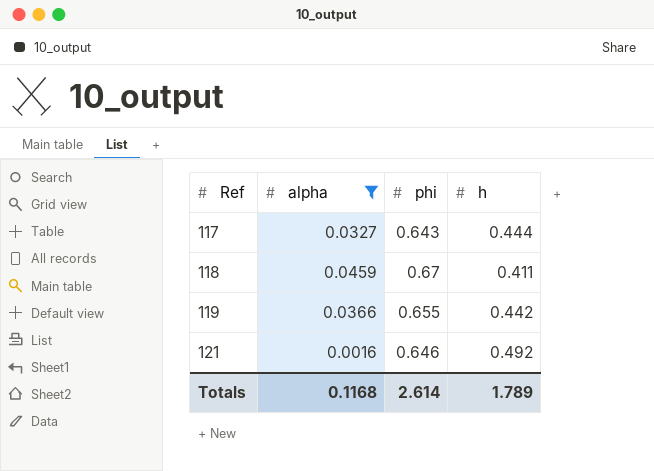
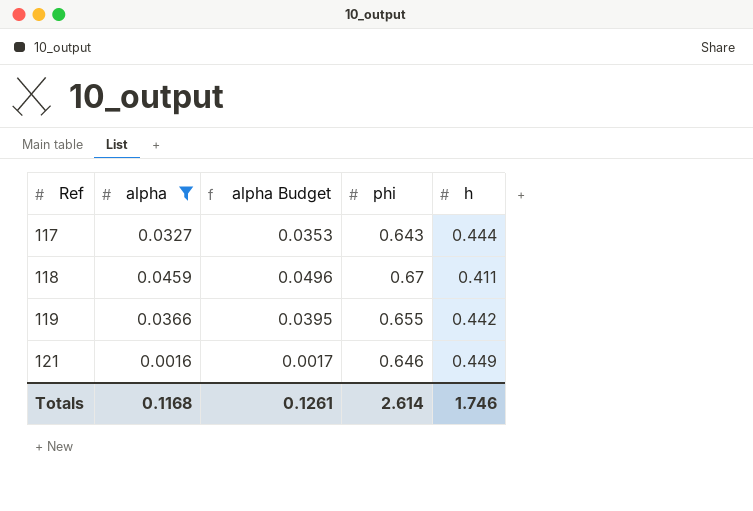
column alpha Budget | formula: none -> [alpha] * 1.08
121 | h: 0.492 -> 0.449
Totals | h: 1.789 -> 1.746

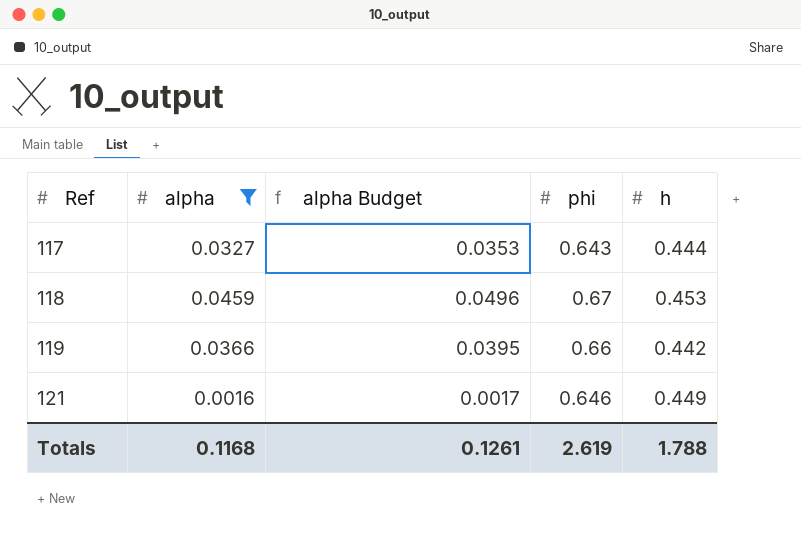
118 | h: 0.411 -> 0.453
119 | phi: 0.655 -> 0.66
Totals | phi: 2.614 -> 2.619
Totals | h: 1.746 -> 1.788

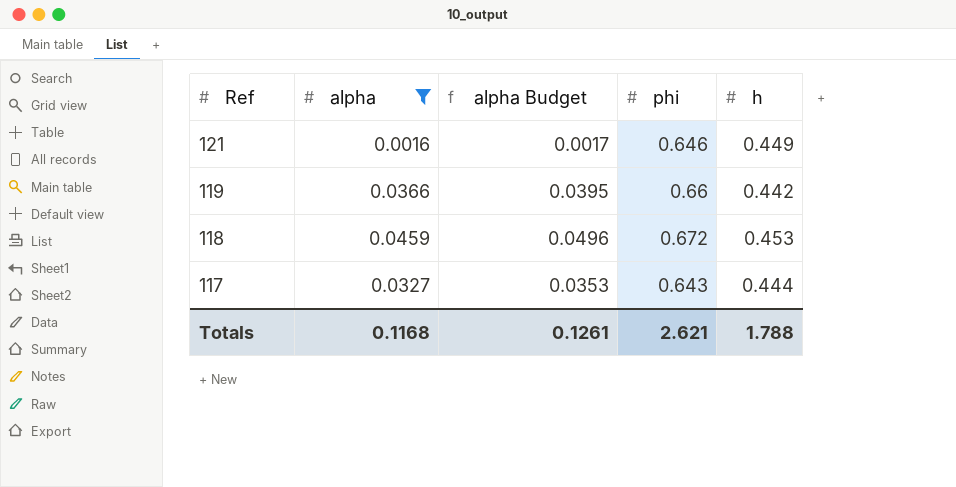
row order: Ref ascending -> Ref descending
118 | phi: 0.67 -> 0.672
Totals | phi: 2.619 -> 2.621

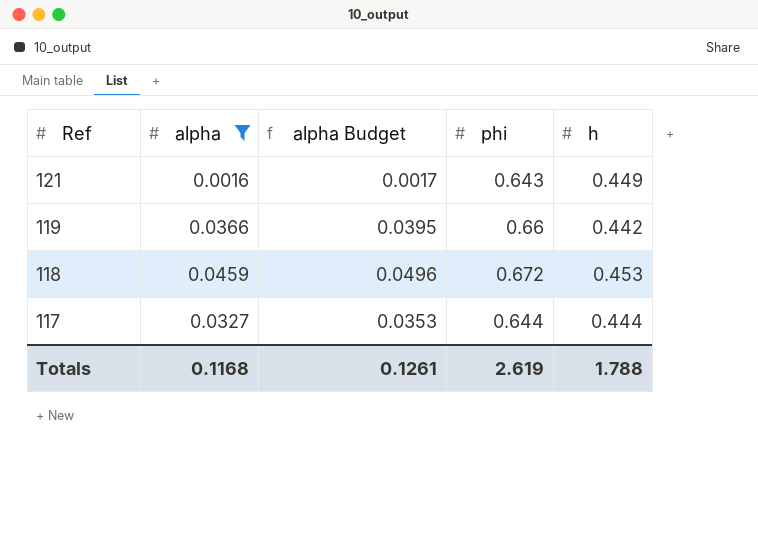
121 | phi: 0.646 -> 0.643
117 | phi: 0.643 -> 0.644
Totals | phi: 2.621 -> 2.619

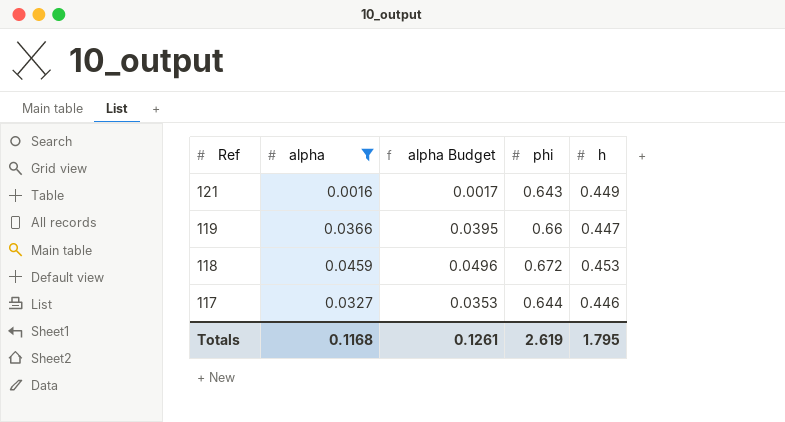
119 | h: 0.442 -> 0.447
117 | h: 0.444 -> 0.446
Totals | h: 1.788 -> 1.795

